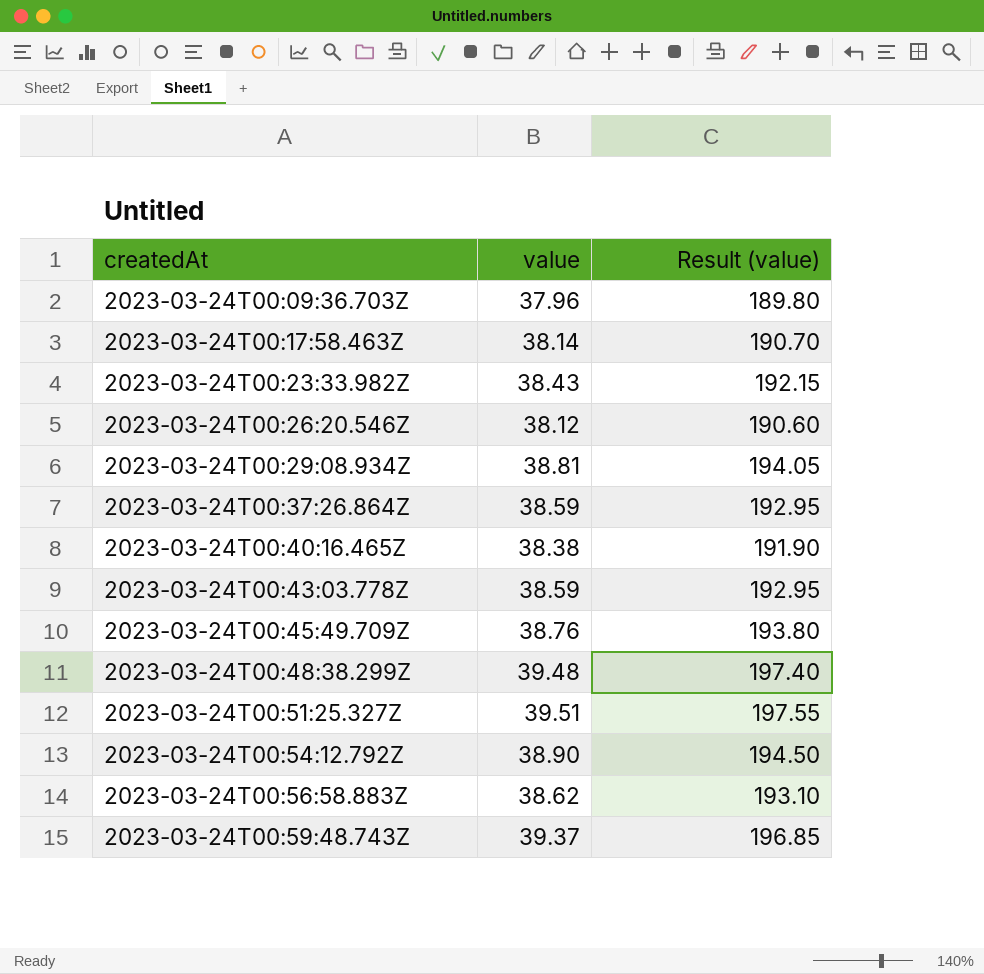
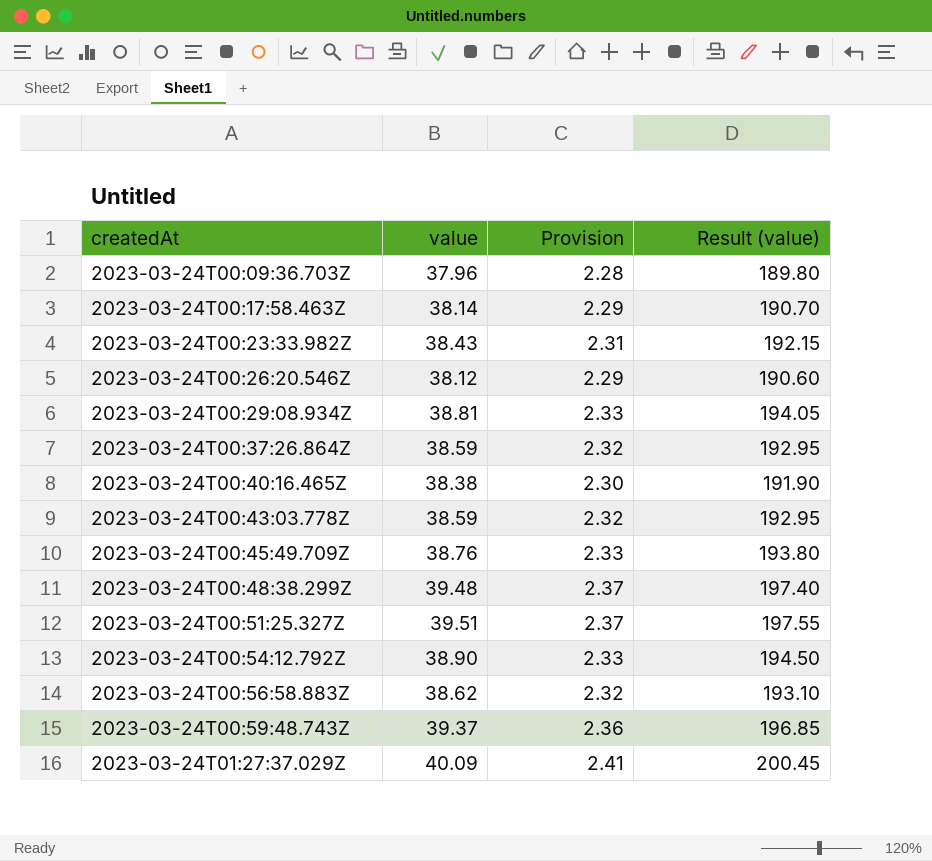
column Provision | formula: none -> [value] * 0.06
row 2023-03-24T01:27:37.029Z: none -> 40.09 | 2.41 | 200.45

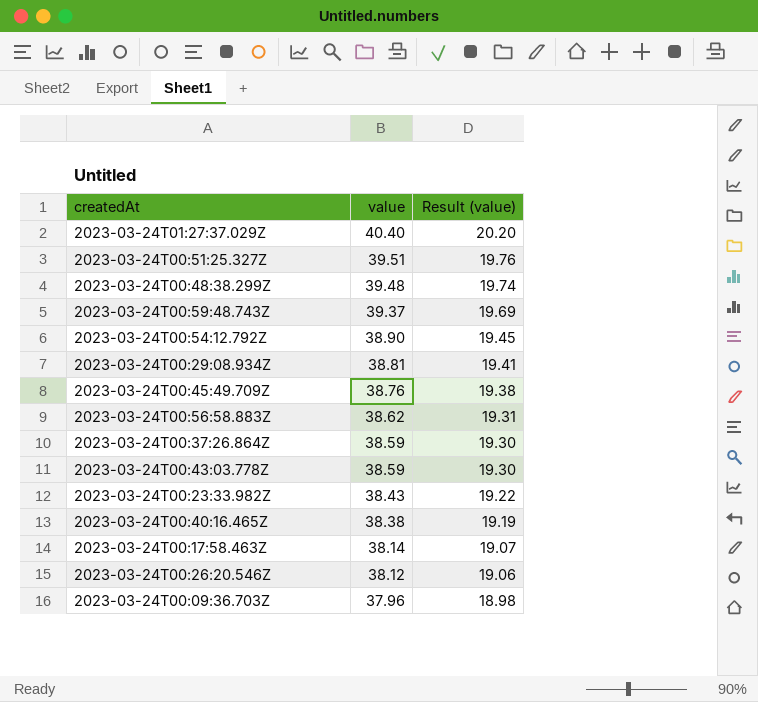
row order: createdAt ascending -> value descending
column Provision | formula: [value] * 0.06 -> none
column Result (value) | formula: [value] * 5 -> [value] * 0.5
2023-03-24T01:27:37.029Z | value: 40.09 -> 40.40

